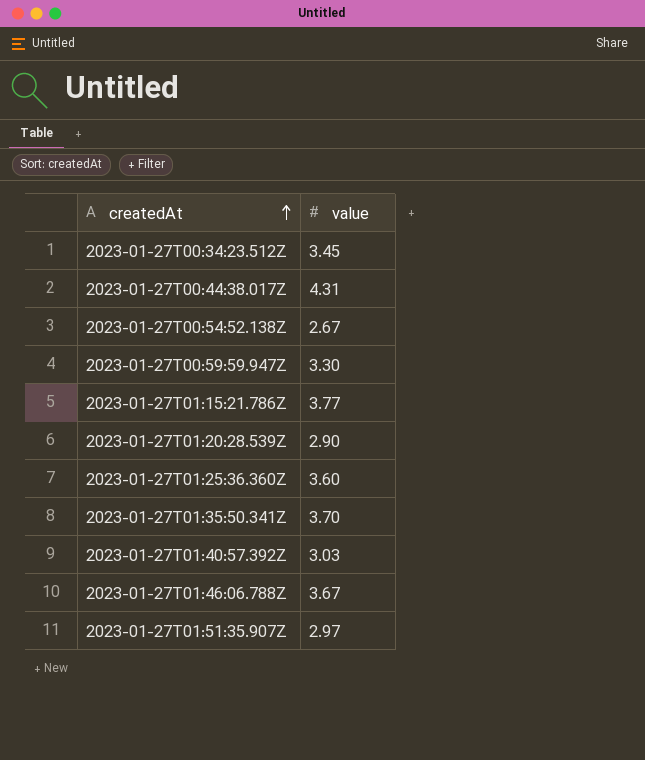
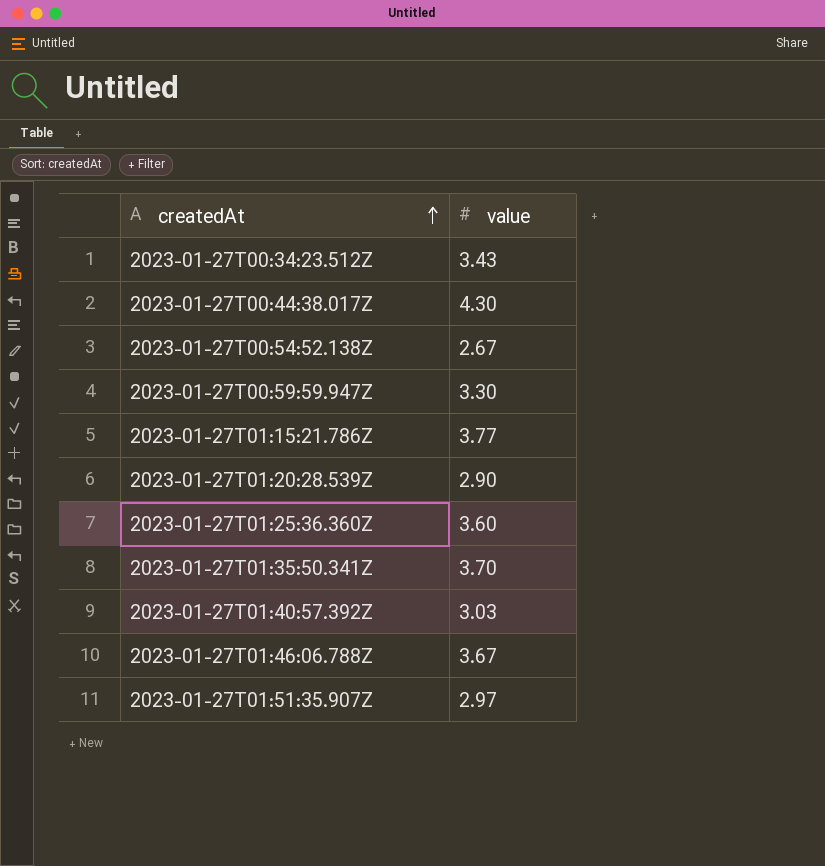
2023-01-27T00:34:23.512Z | value: 3.45 -> 3.43
2023-01-27T00:44:38.017Z | value: 4.31 -> 4.30

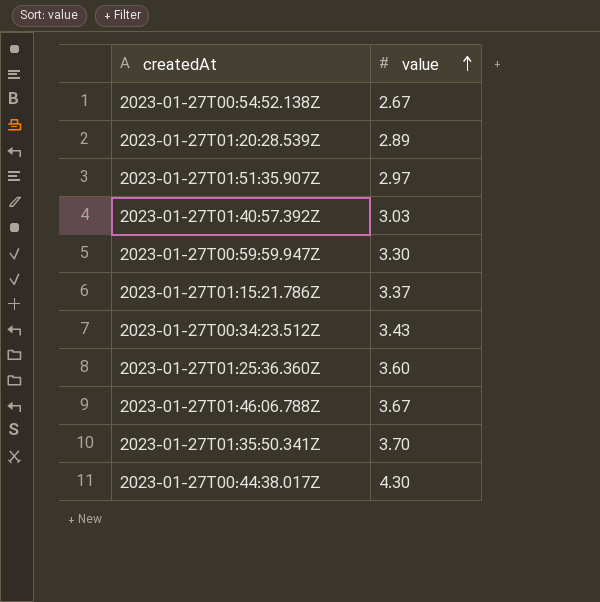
row order: createdAt ascending -> value ascending
2023-01-27T01:20:28.539Z | value: 2.90 -> 2.89
2023-01-27T01:15:21.786Z | value: 3.77 -> 3.37

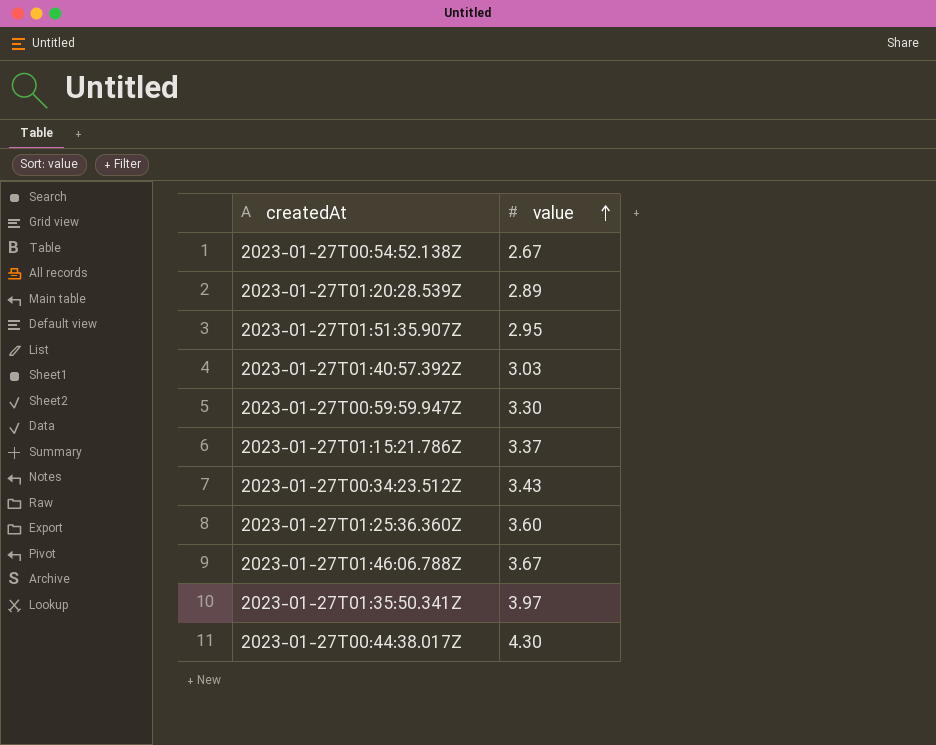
2023-01-27T01:51:35.907Z | value: 2.97 -> 2.95
2023-01-27T01:35:50.341Z | value: 3.70 -> 3.97

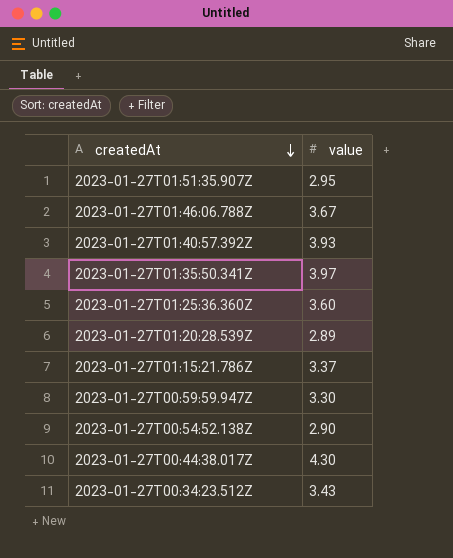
row order: value ascending -> createdAt descending
2023-01-27T01:40:57.392Z | value: 3.03 -> 3.93
2023-01-27T00:54:52.138Z | value: 2.67 -> 2.90

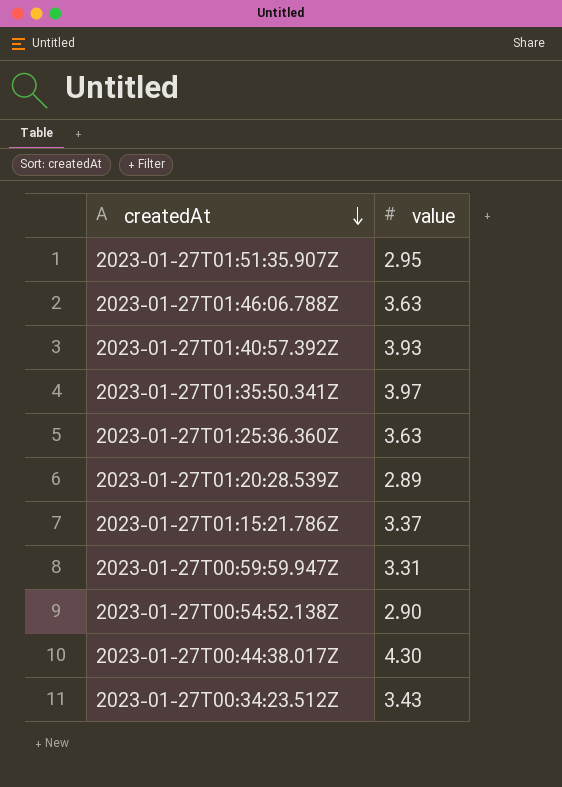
2023-01-27T01:46:06.788Z | value: 3.67 -> 3.63
2023-01-27T01:25:36.360Z | value: 3.60 -> 3.63
2023-01-27T00:59:59.947Z | value: 3.30 -> 3.31

